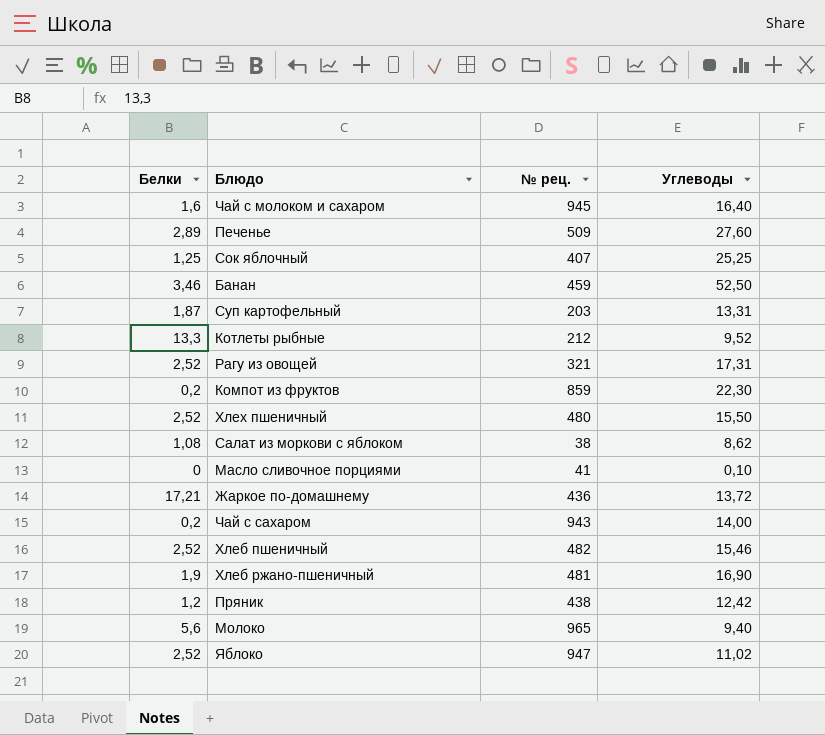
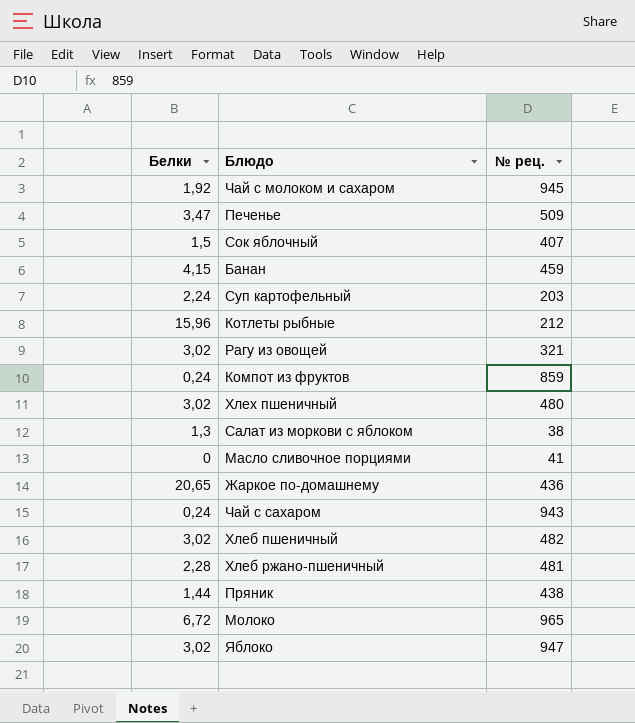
column Углеводы | position: 4 -> none
Чай с молоком и сахаром | Белки: 1,6 -> 1,92
Печенье | Белки: 2,89 -> 3,47
Сок яблочный | Белки: 1,25 -> 1,5
Банан | Белки: 3,46 -> 4,15
Суп картофельный | Белки: 1,87 -> 2,24
Котлеты рыбные | Белки: 13,3 -> 15,96
Рагу из овощей | Белки: 2,52 -> 3,02
Компот из фруктов | Белки: 0,2 -> 0,24
Хлех пшеничный | Белки: 2,52 -> 3,02
Салат из моркови с яблоком | Белки: 1,08 -> 1,3
Жаркое по-домашнему | Белки: 17,21 -> 20,65
Чай с сахаром | Белки: 0,2 -> 0,24
Хлеб пшеничный | Белки: 2,52 -> 3,02
Хлеб ржано-пшеничный | Белки: 1,9 -> 2,28
Пряник | Белки: 1,2 -> 1,44
Молоко | Белки: 5,6 -> 6,72
Яблоко | Белки: 2,52 -> 3,02

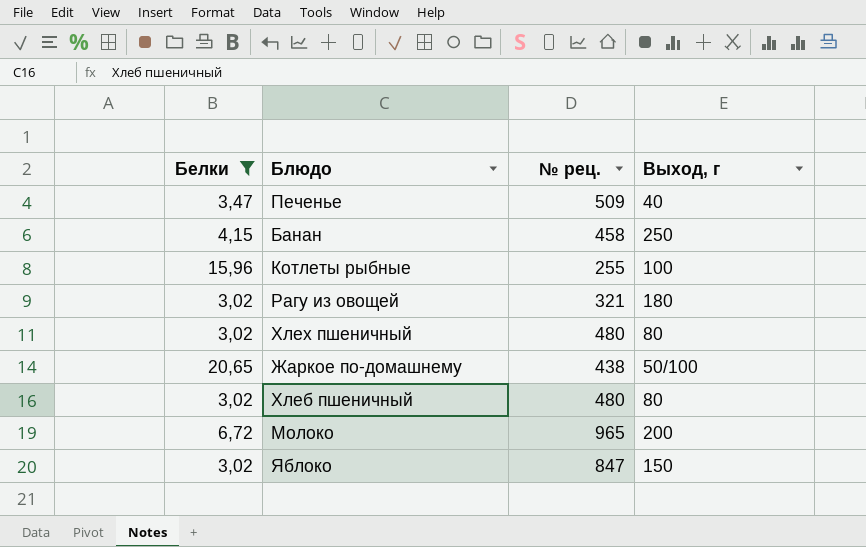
filter: none -> Белки >= 3,02
column Выход, г | position: none -> 4
Банан | № рец.: 459 -> 458
Котлеты рыбные | № рец.: 212 -> 255
Жаркое по-домашнему | № рец.: 436 -> 438
Хлеб пшеничный | № рец.: 482 -> 480
Яблоко | № рец.: 947 -> 847

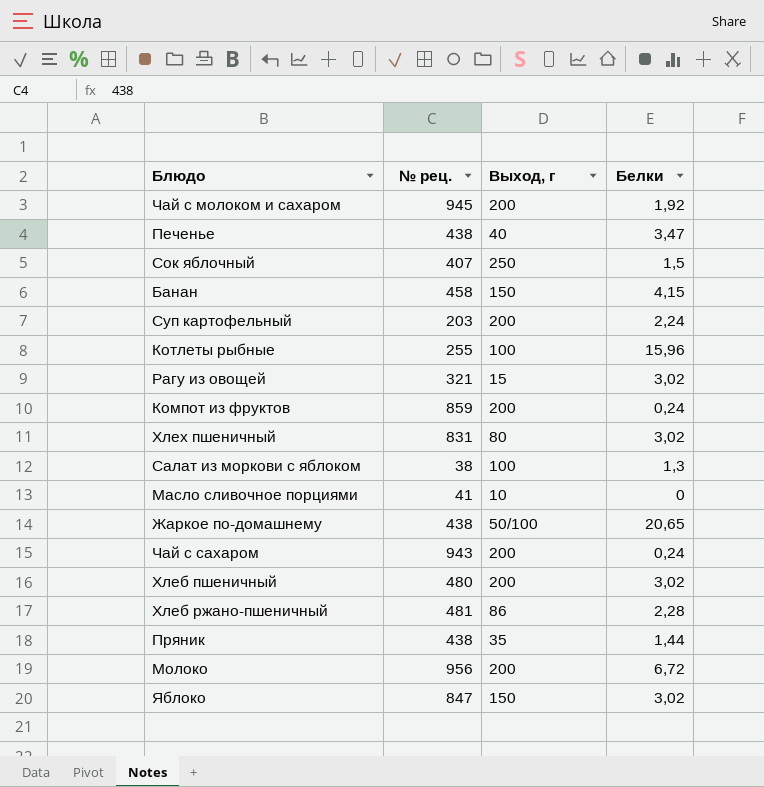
filter: Белки >= 3,02 -> none
column Белки | position: 1 -> 4
Печенье | № рец.: 509 -> 438
Банан | Выход, г: 250 -> 150
Рагу из овощей | Выход, г: 180 -> 15
Хлех пшеничный | № рец.: 480 -> 831
Хлеб пшеничный | Выход, г: 80 -> 200
Молоко | № рец.: 965 -> 956

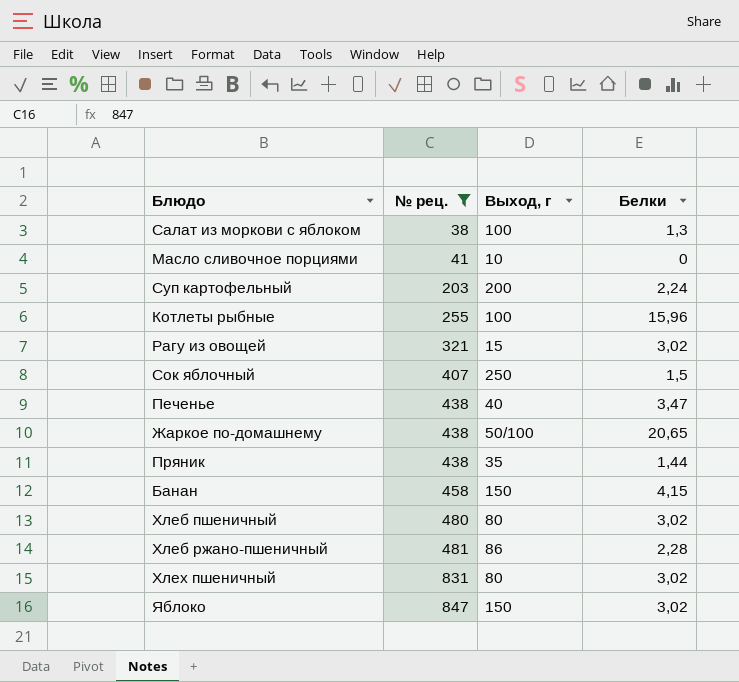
filter: none -> № рец. <= 847
row order: none -> № рец. ascending
Хлеб пшеничный | Выход, г: 200 -> 80

